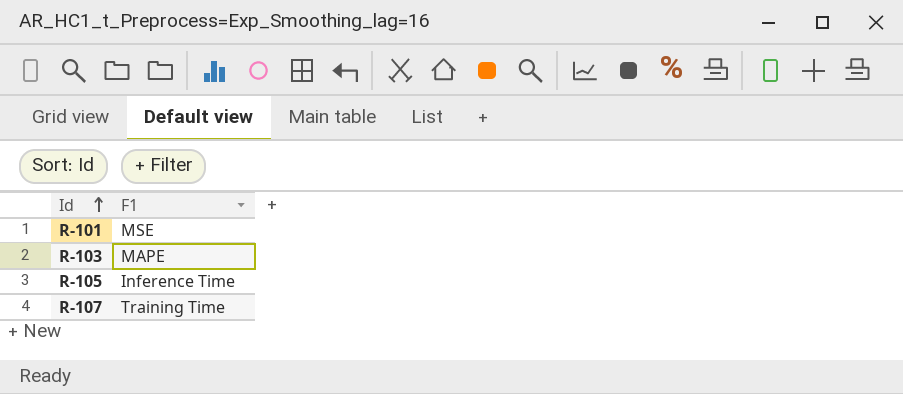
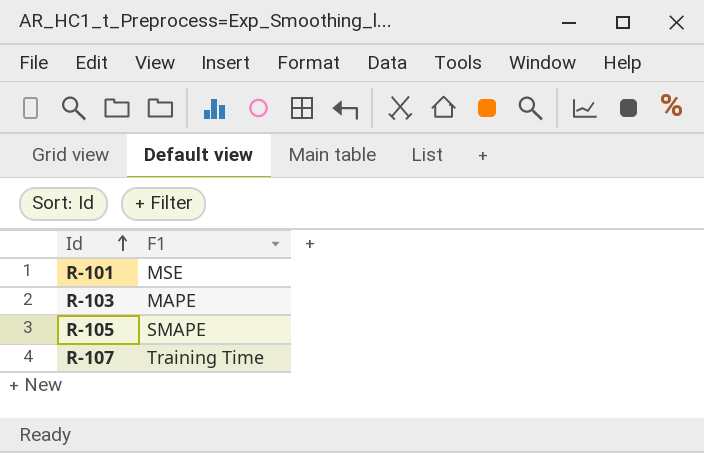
R-105 | F1: Inference Time -> SMAPE

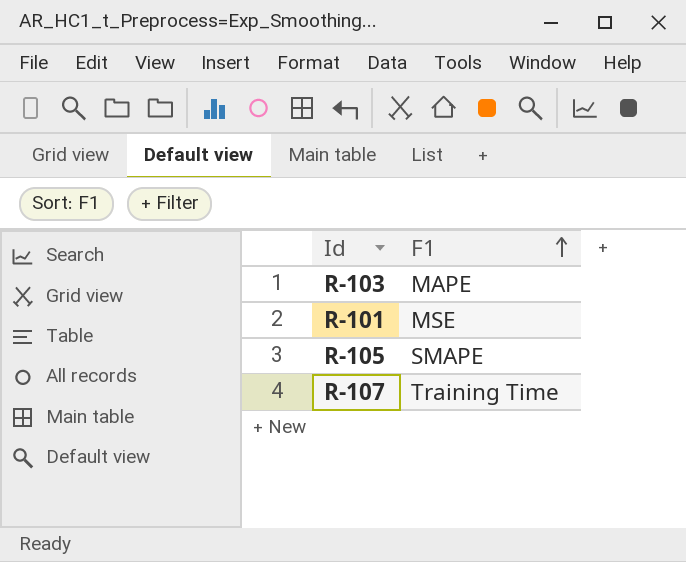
row order: Id ascending -> F1 ascending

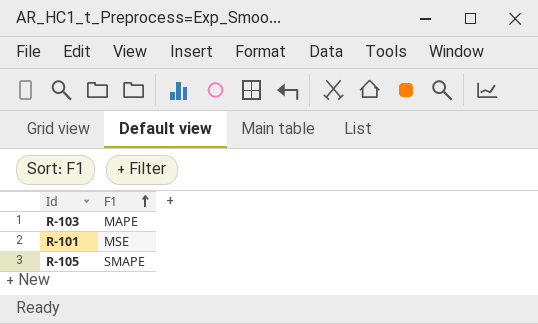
row R-107: Training Time -> none

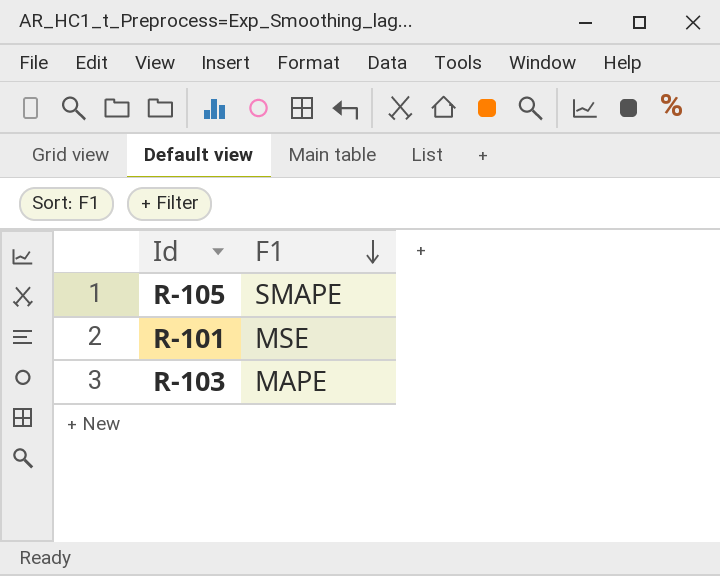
row order: F1 ascending -> F1 descending

